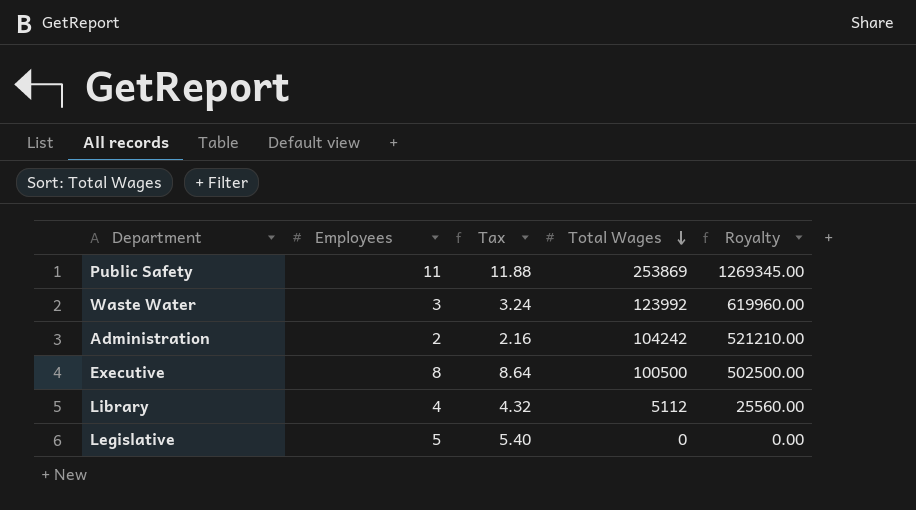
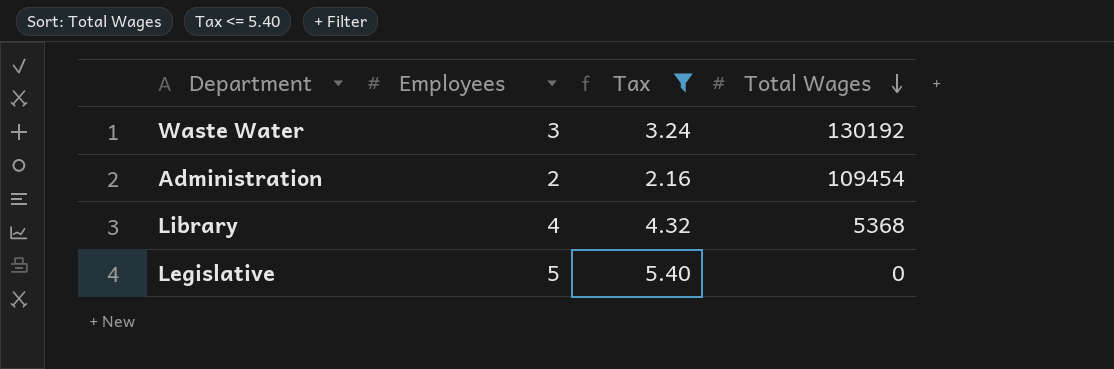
filter: none -> Tax <= 5.40
column Royalty | formula: [Total Wages] * 5 -> none
Waste Water | Total Wages: 123992 -> 130192
Administration | Total Wages: 104242 -> 109454
Library | Total Wages: 5112 -> 5368

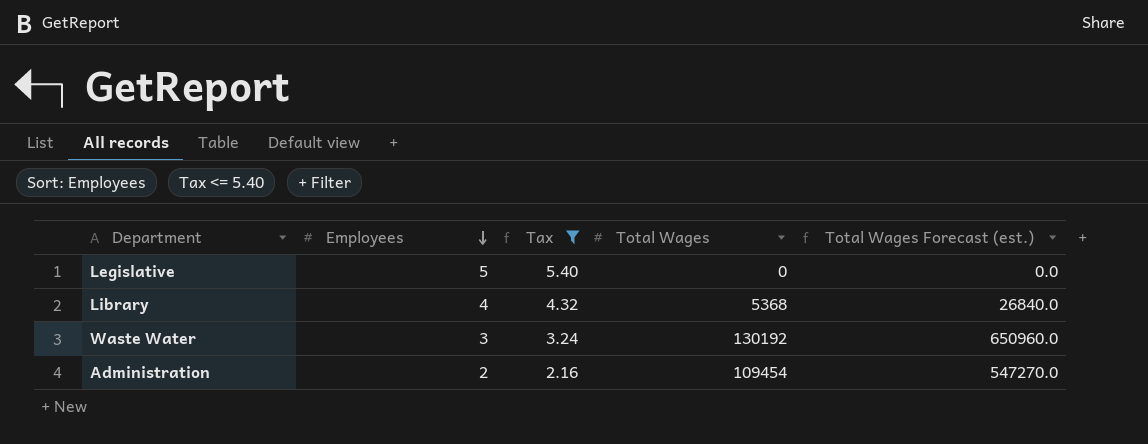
row order: Total Wages descending -> Employees descending
column Total Wages Forecast (est.) | formula: none -> [Total Wages] * 5

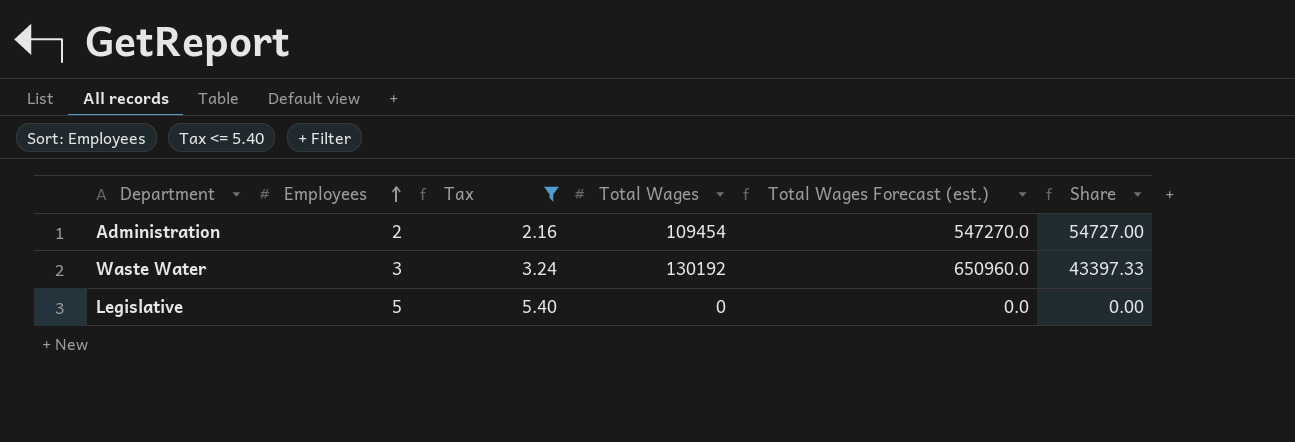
row order: Employees descending -> Employees ascending
column Share | formula: none -> [Total Wages] / [Employees]
row Library: 4 | 4.32 | 5368 | 26840.0 -> none

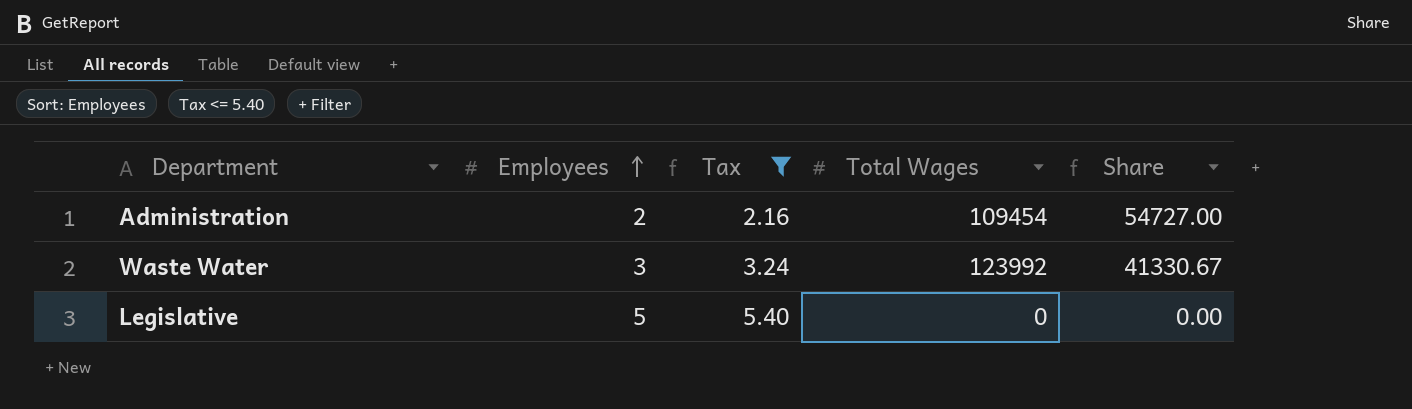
column Total Wages Forecast (est.) | formula: [Total Wages] * 5 -> none
Waste Water | Total Wages: 130192 -> 123992
Waste Water | Share: 43397.33 -> 41330.67

